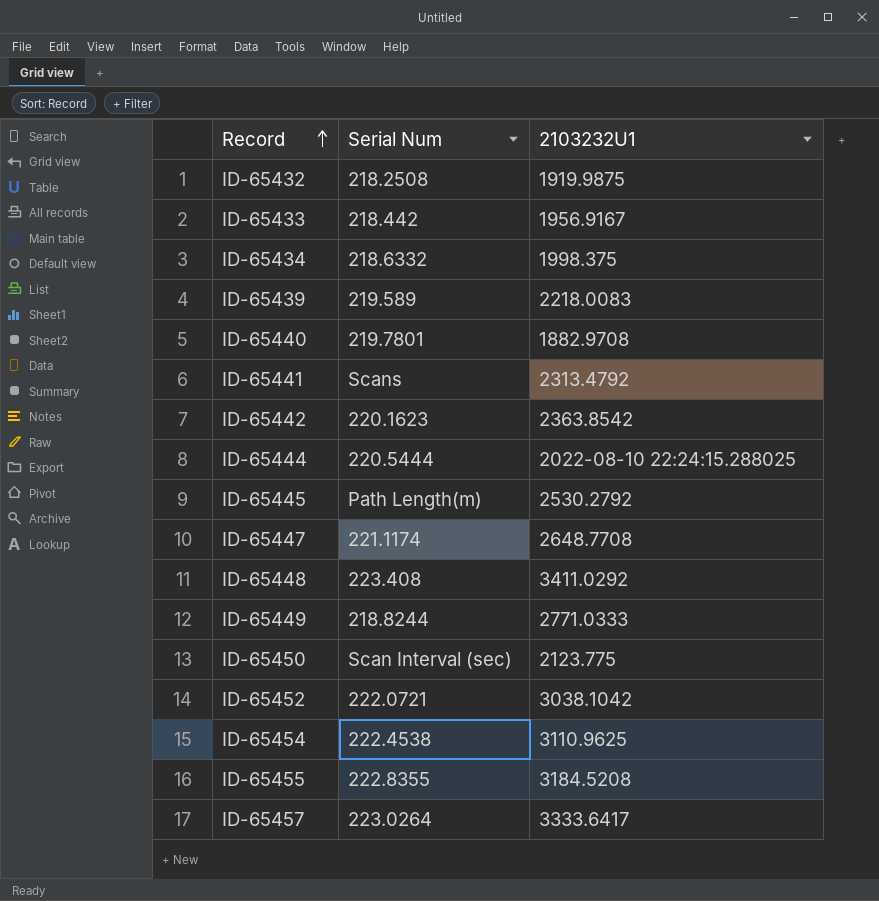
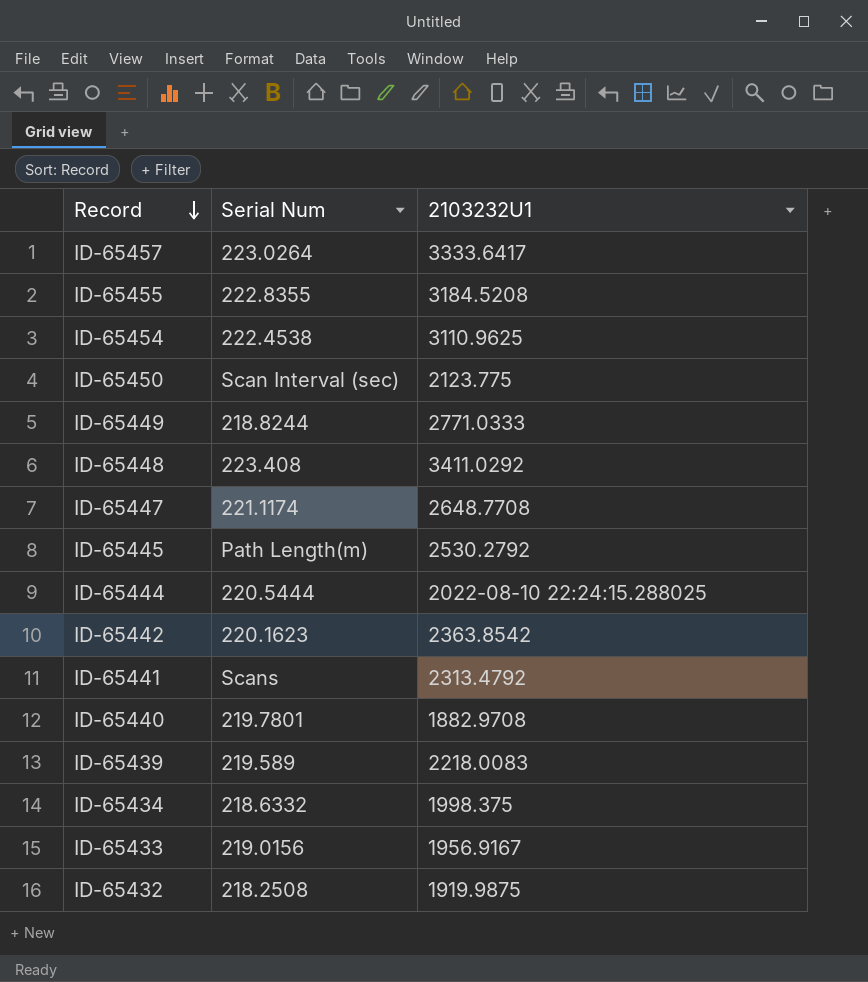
row order: Record ascending -> Record descending
row ID-65452: 222.0721 | 3038.1042 -> none
ID-65433 | Serial Num: 218.442 -> 219.0156

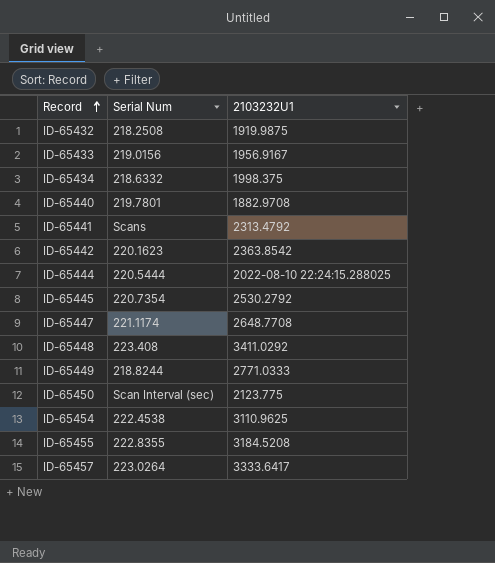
row order: Record descending -> Record ascending
row ID-65439: 219.589 | 2218.0083 -> none
ID-65445 | Serial Num: Path Length(m) -> 220.7354

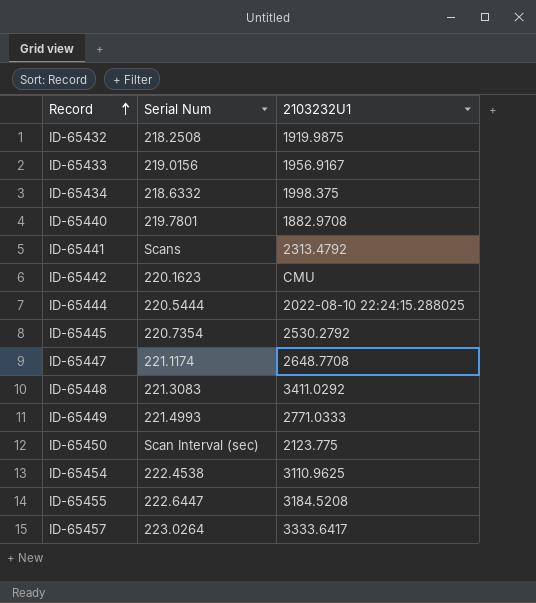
ID-65442 | 2103232U1: 2363.8542 -> CMU
ID-65448 | Serial Num: 223.408 -> 221.3083
ID-65449 | Serial Num: 218.8244 -> 221.4993
ID-65455 | Serial Num: 222.8355 -> 222.6447

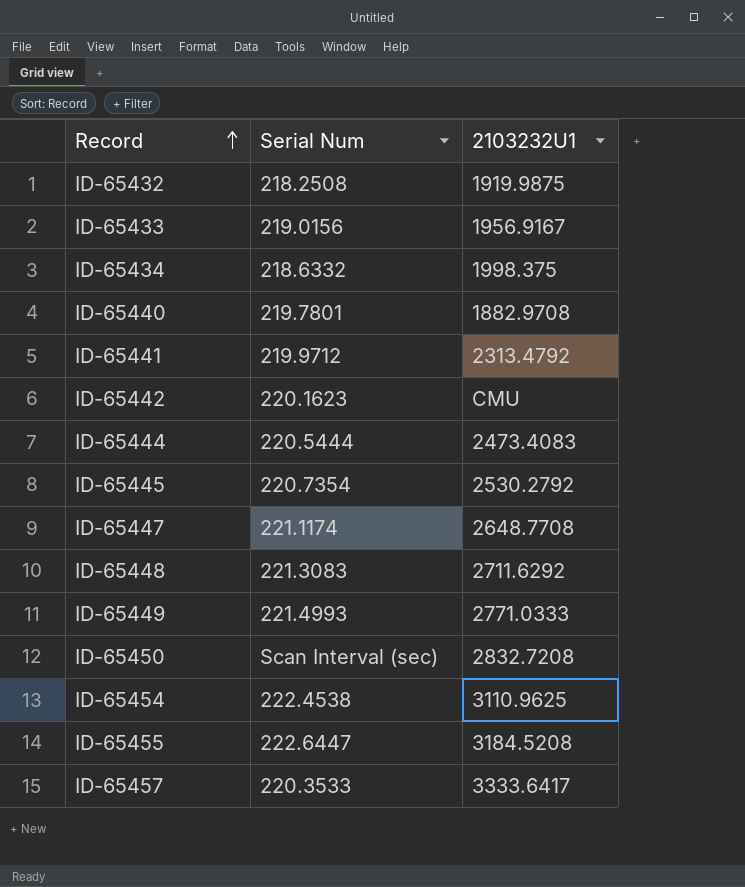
ID-65441 | Serial Num: Scans -> 219.9712
ID-65444 | 2103232U1: 2022-08-10 22:24:15.288025 -> 2473.4083
ID-65448 | 2103232U1: 3411.0292 -> 2711.6292
ID-65450 | 2103232U1: 2123.775 -> 2832.7208
ID-65457 | Serial Num: 223.0264 -> 220.3533

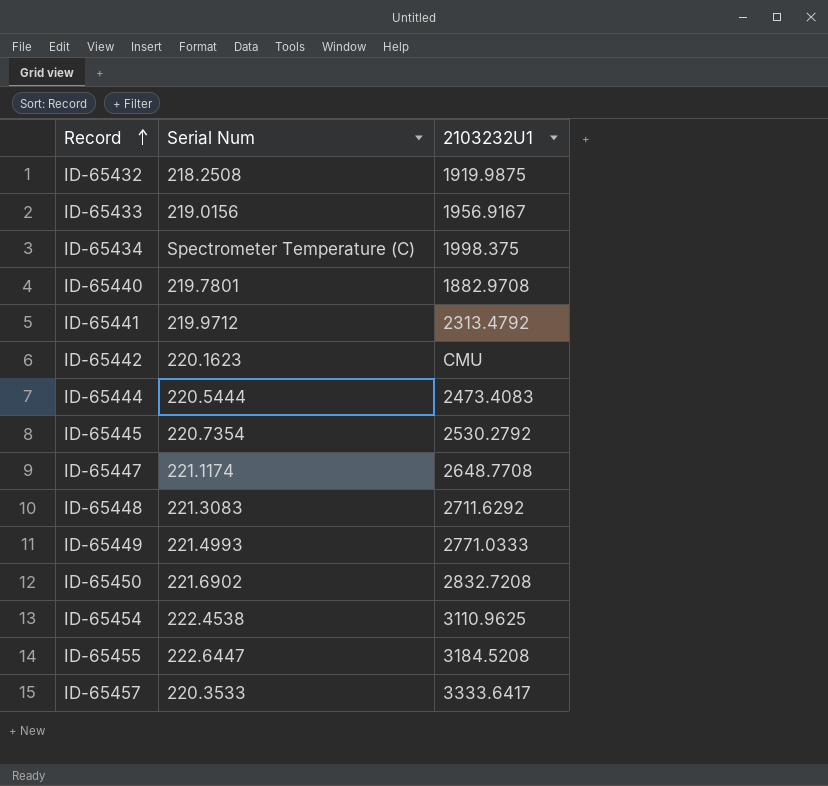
ID-65434 | Serial Num: 218.6332 -> Spectrometer Temperature (C)
ID-65450 | Serial Num: Scan Interval (sec) -> 221.6902

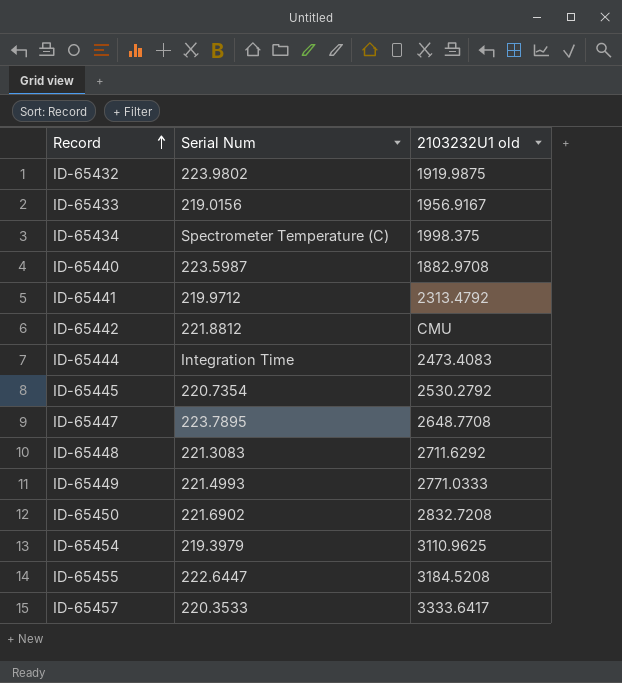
column name: 2103232U1 -> 2103232U1 old
ID-65432 | Serial Num: 218.2508 -> 223.9802
ID-65440 | Serial Num: 219.7801 -> 223.5987
ID-65442 | Serial Num: 220.1623 -> 221.8812
ID-65444 | Serial Num: 220.5444 -> Integration Time
ID-65447 | Serial Num: 221.1174 -> 223.7895
ID-65454 | Serial Num: 222.4538 -> 219.3979

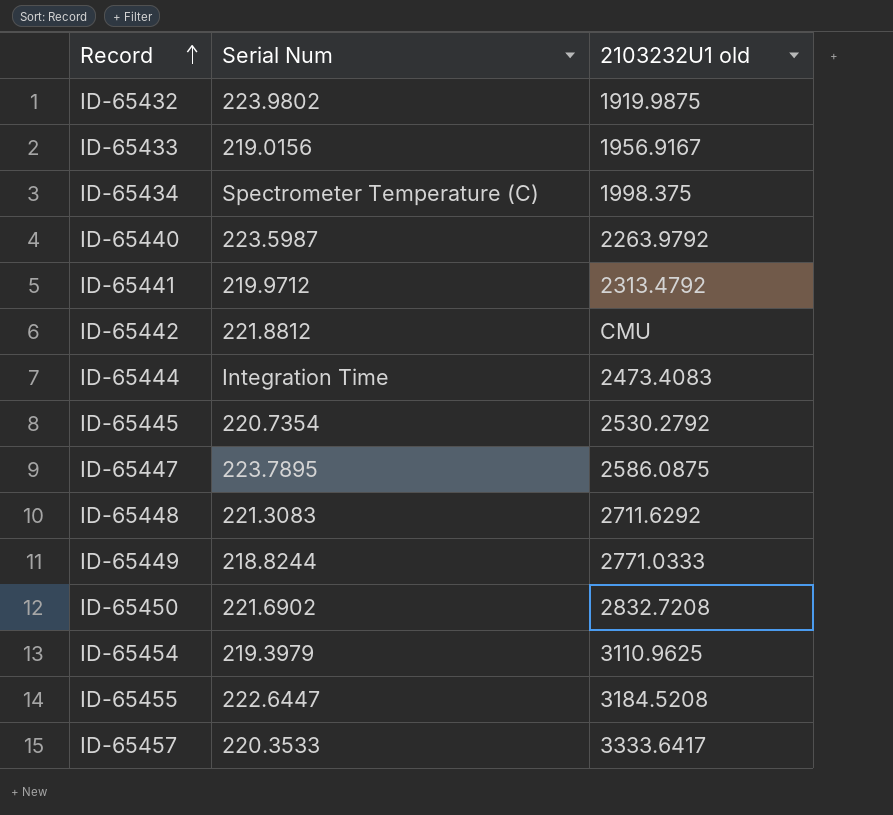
ID-65440 | 2103232U1 old: 1882.9708 -> 2263.9792
ID-65447 | 2103232U1 old: 2648.7708 -> 2586.0875
ID-65449 | Serial Num: 221.4993 -> 218.8244

